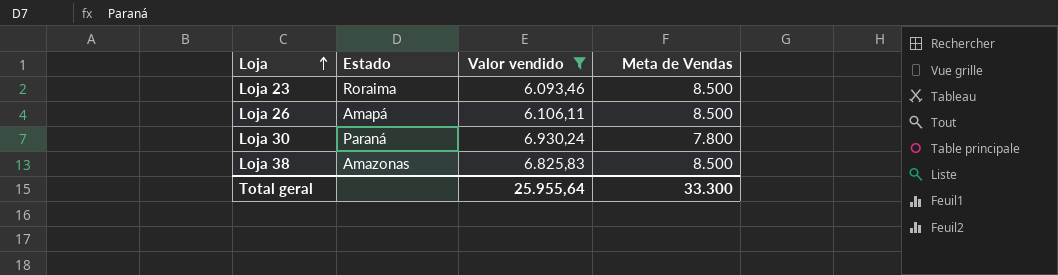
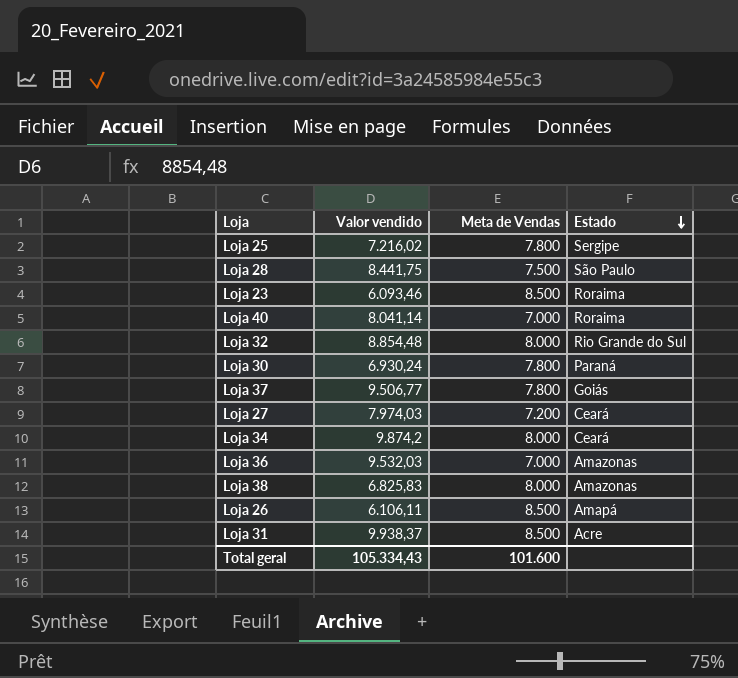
filter: Valor vendido <= 6.930,24 -> none
row order: Loja ascending -> Estado descending
column Estado | position: 2 -> 4
Loja 38 | Meta de Vendas: 8.500 -> 8.000
Total geral | Valor vendido: 25.955,64 -> 105.334,43
Total geral | Meta de Vendas: 33.300 -> 101.600

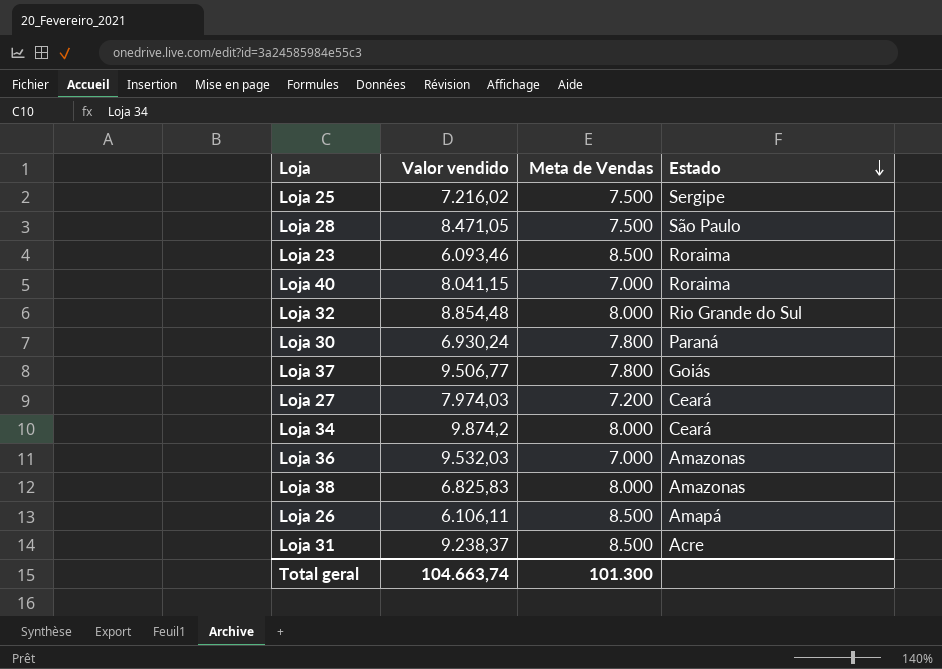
Loja 25 | Meta de Vendas: 7.800 -> 7.500
Loja 28 | Valor vendido: 8.441,75 -> 8.471,05
Loja 40 | Valor vendido: 8.041,14 -> 8.041,15
Loja 31 | Valor vendido: 9.938,37 -> 9.238,37
Total geral | Valor vendido: 105.334,43 -> 104.663,74
Total geral | Meta de Vendas: 101.600 -> 101.300

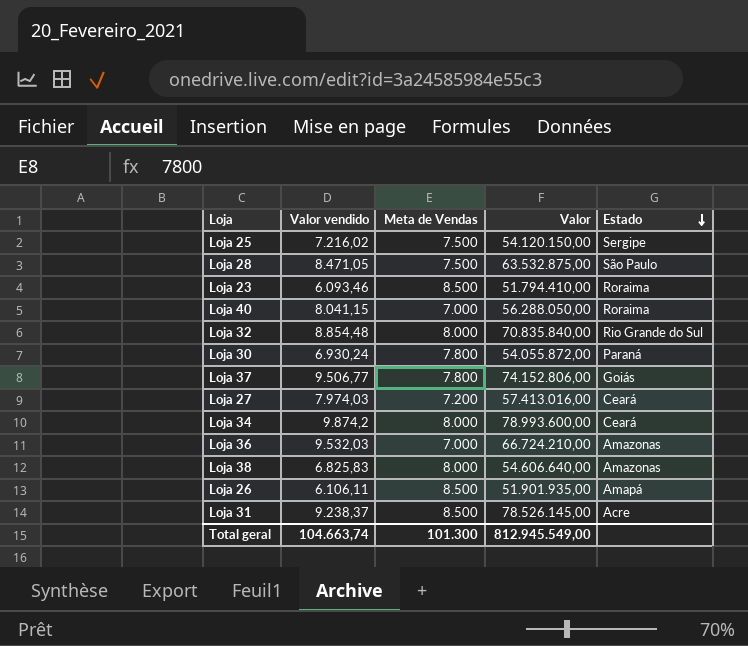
column Valor | formula: none -> [Valor vendido] * [Meta de Vendas]

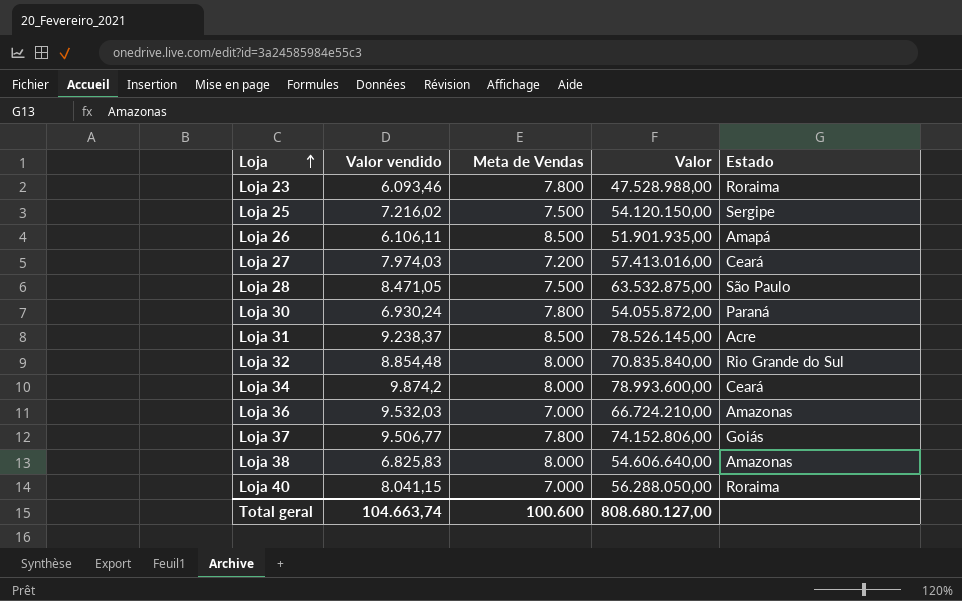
row order: Estado descending -> Loja ascending
Loja 23 | Meta de Vendas: 8.500 -> 7.800
Loja 23 | Valor: 51.794.410,00 -> 47.528.988,00
Total geral | Meta de Vendas: 101.300 -> 100.600
Total geral | Valor: 812.945.549,00 -> 808.680.127,00

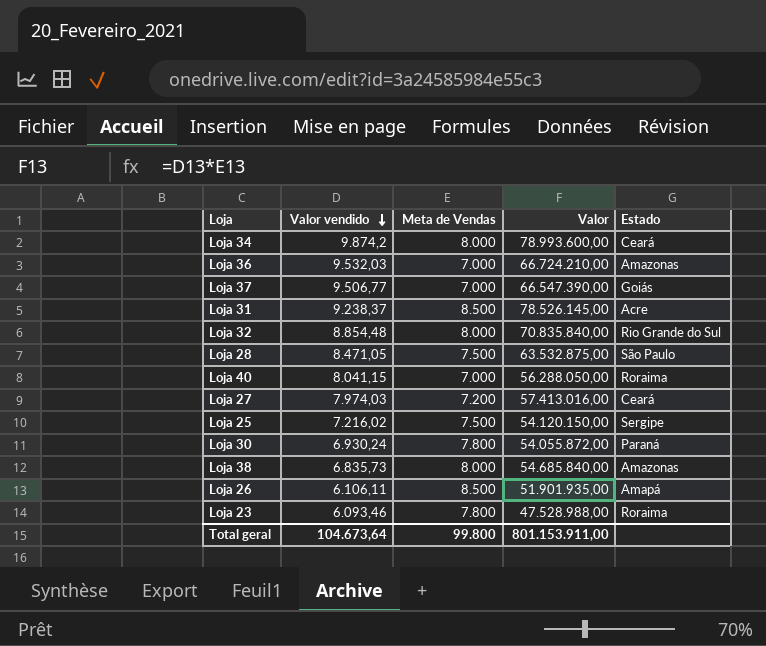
row order: Loja ascending -> Valor vendido descending
Loja 37 | Meta de Vendas: 7.800 -> 7.000
Loja 37 | Valor: 74.152.806,00 -> 66.547.390,00
Loja 38 | Valor vendido: 6.825,83 -> 6.835,73
Loja 38 | Valor: 54.606.640,00 -> 54.685.840,00
Total geral | Valor vendido: 104.663,74 -> 104.673,64
Total geral | Meta de Vendas: 100.600 -> 99.800
Total geral | Valor: 808.680.127,00 -> 801.153.911,00

